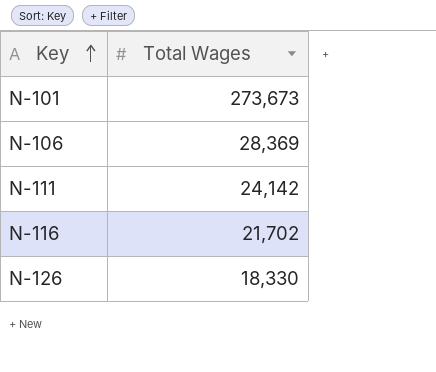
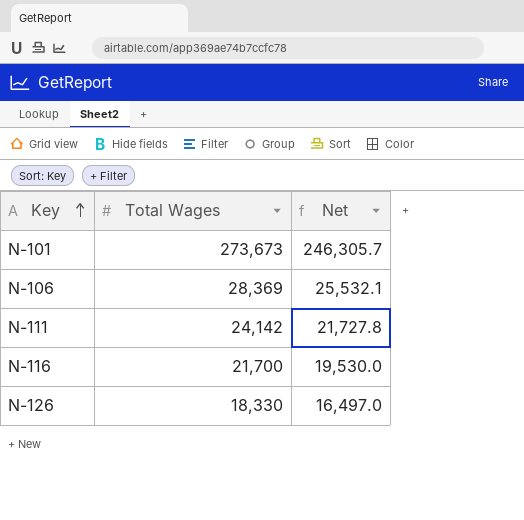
column Net | formula: none -> [Total Wages] * 0.9
N-116 | Total Wages: 21,702 -> 21,700

